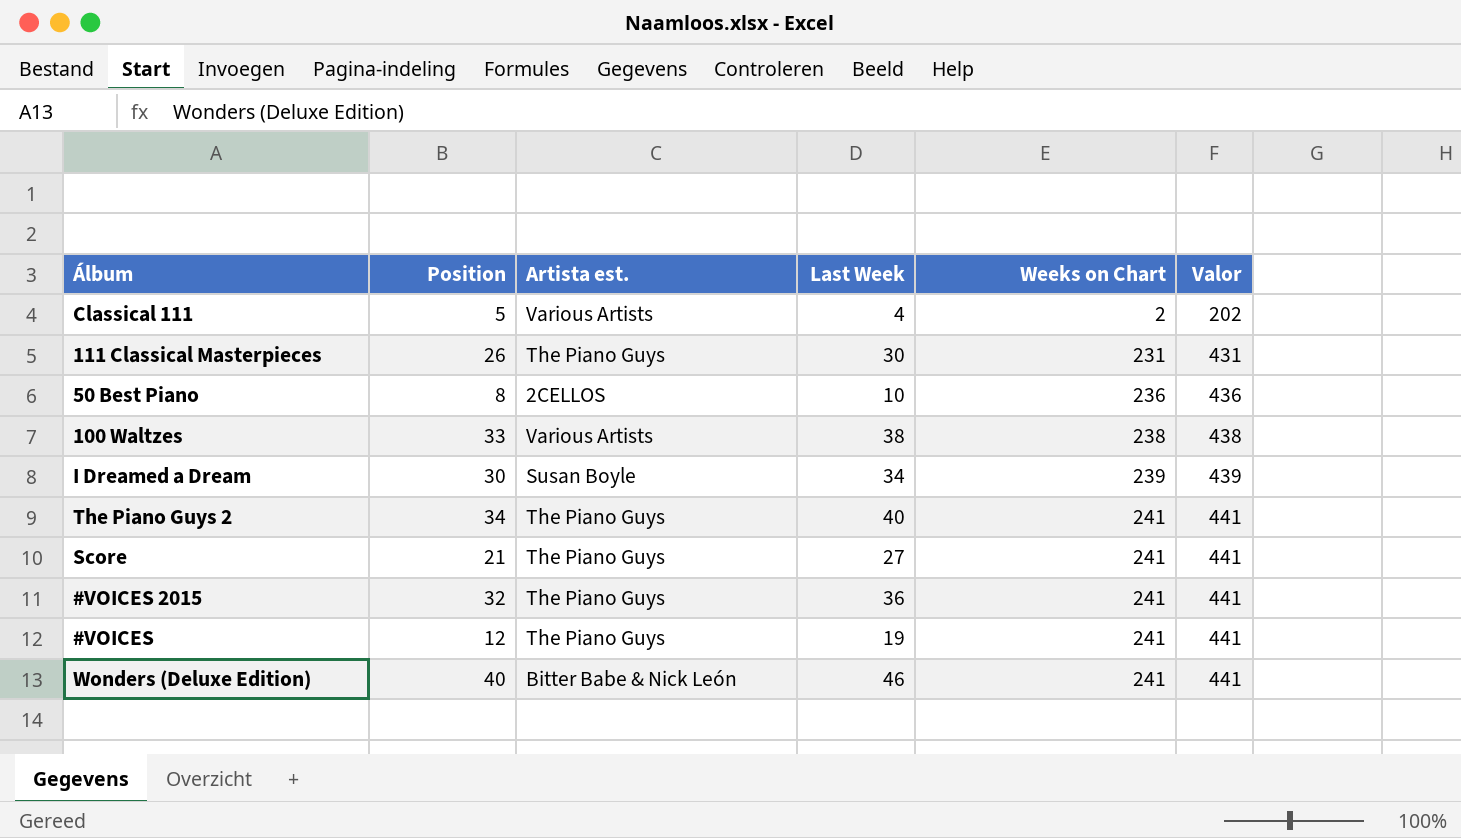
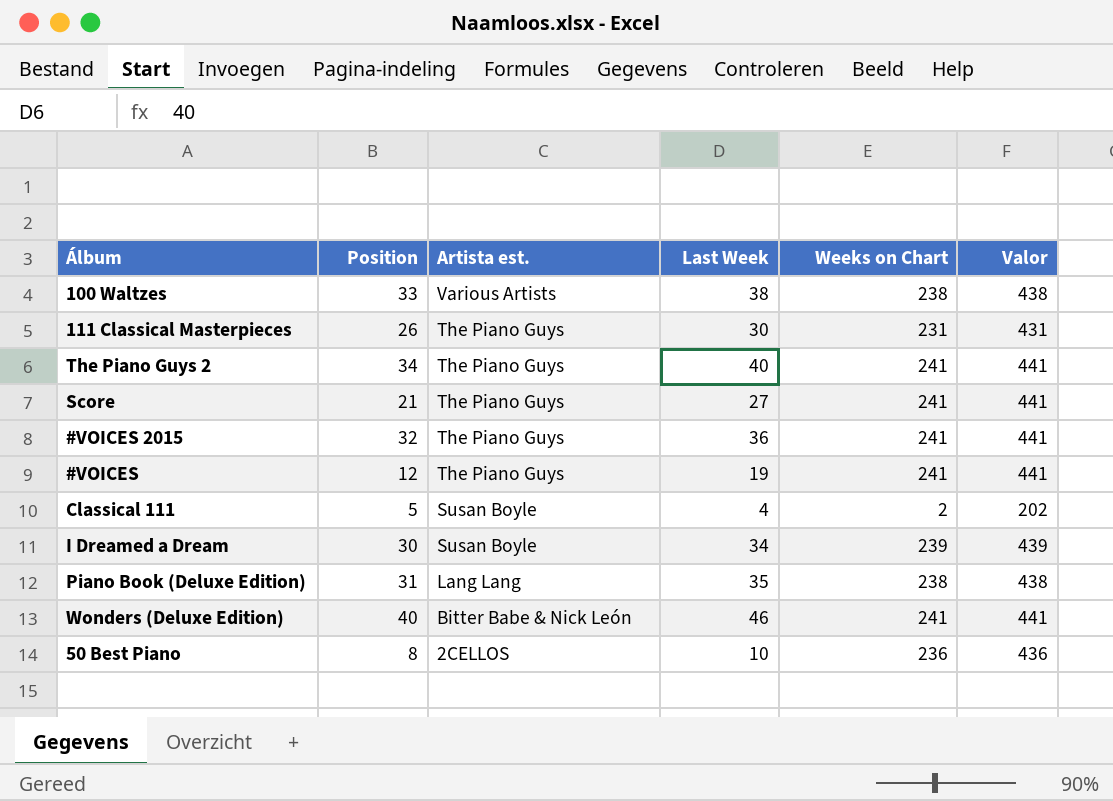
row order: Weeks on Chart ascending -> Artista est. descending
Classical 111 | Artista est.: Various Artists -> Susan Boyle
row Piano Book (Deluxe Edition): none -> 31 | Lang Lang | 35 | 238 | 438

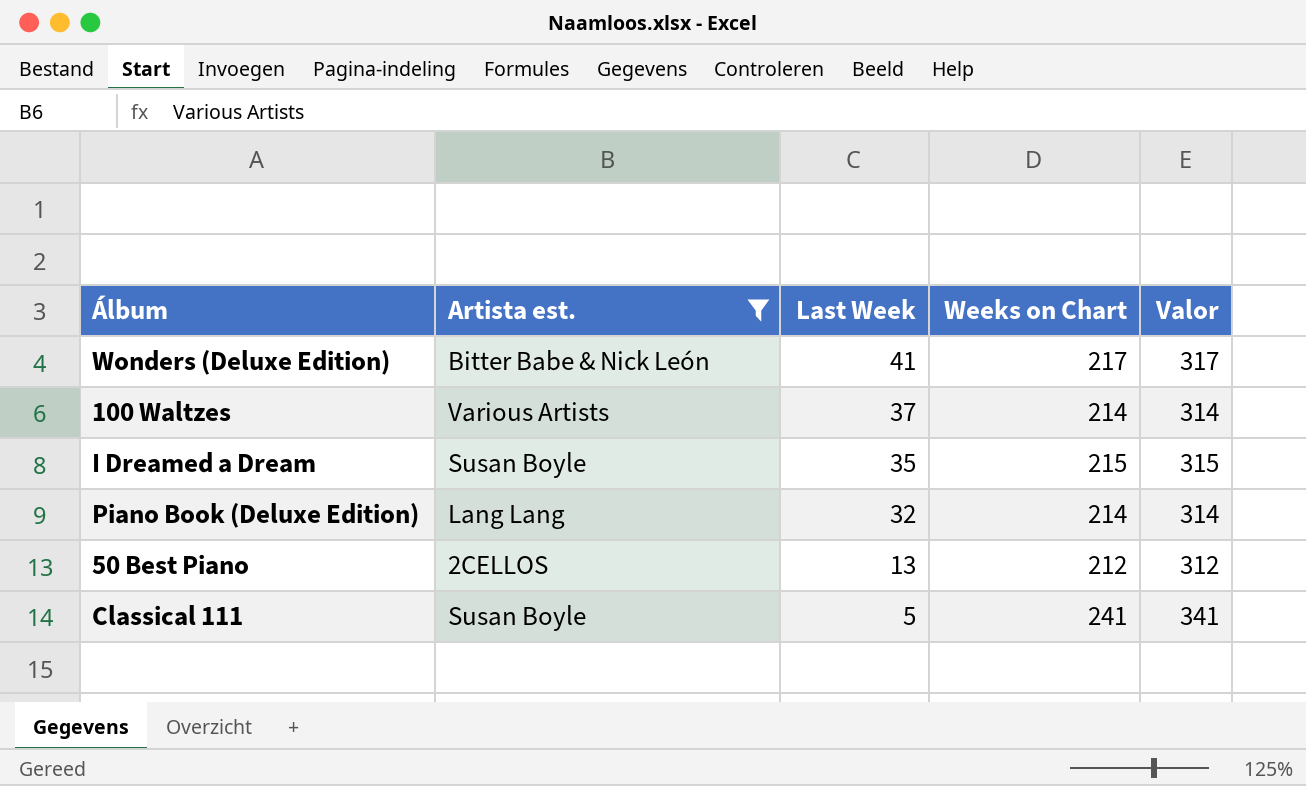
filter: none -> Artista est. != The Piano Guys
row order: Artista est. descending -> Last Week descending
column Position | position: 2 -> none
column Valor | formula: [Weeks on Chart] + 200 -> [Weeks on Chart] + 100
Wonders (Deluxe Edition) | Last Week: 46 -> 41
Wonders (Deluxe Edition) | Weeks on Chart: 241 -> 217
100 Waltzes | Last Week: 38 -> 37
100 Waltzes | Weeks on Chart: 238 -> 214
I Dreamed a Dream | Last Week: 34 -> 35
I Dreamed a Dream | Weeks on Chart: 239 -> 215
Piano Book (Deluxe Edition) | Last Week: 35 -> 32
Piano Book (Deluxe Edition) | Weeks on Chart: 238 -> 214
50 Best Piano | Last Week: 10 -> 13
50 Best Piano | Weeks on Chart: 236 -> 212
Classical 111 | Last Week: 4 -> 5
Classical 111 | Weeks on Chart: 2 -> 241

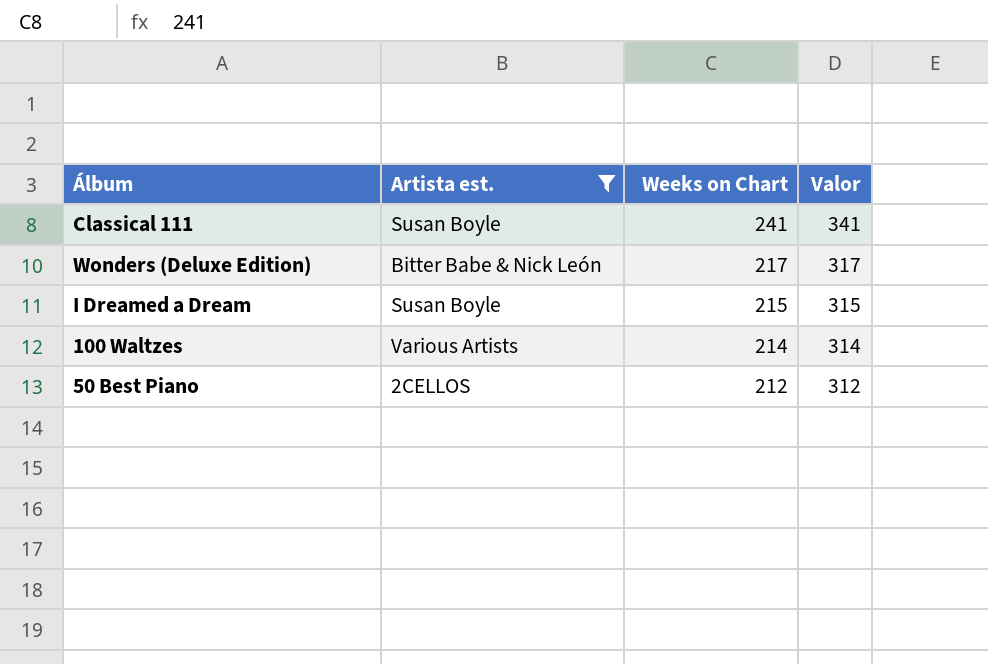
row order: Last Week descending -> Weeks on Chart descending
column Last Week | position: 3 -> none
row Piano Book (Deluxe Edition): Lang Lang | 32 | 214 | 314 -> none

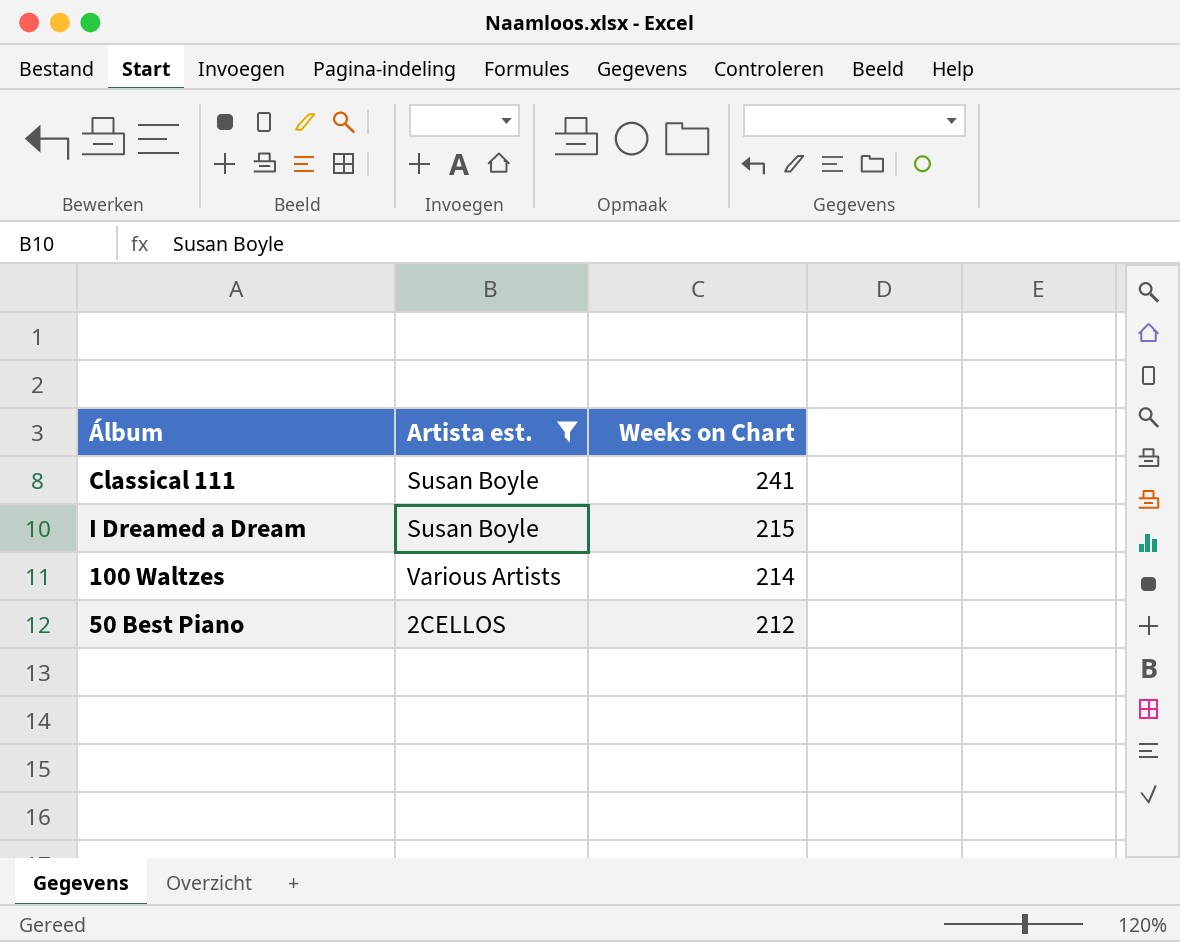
column Valor | formula: [Weeks on Chart] + 100 -> none
row Wonders (Deluxe Edition): Bitter Babe & Nick León | 217 | 317 -> none

